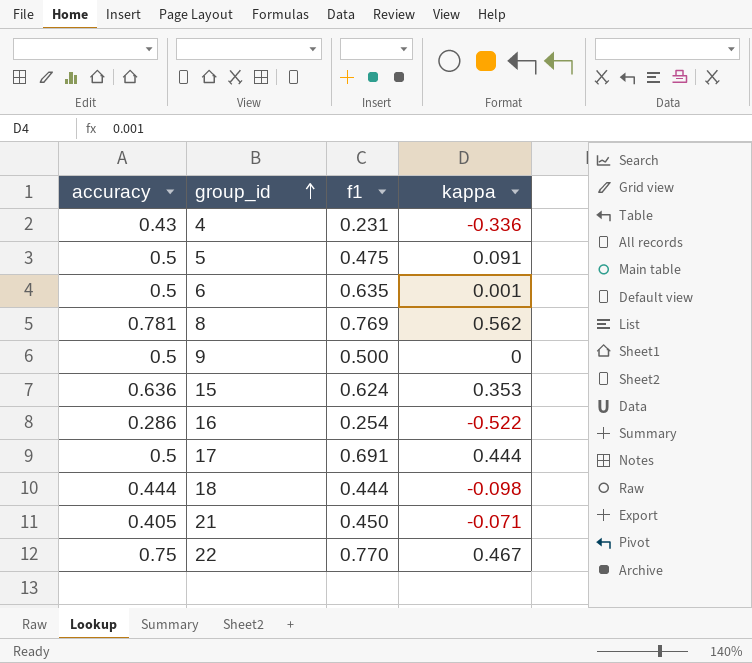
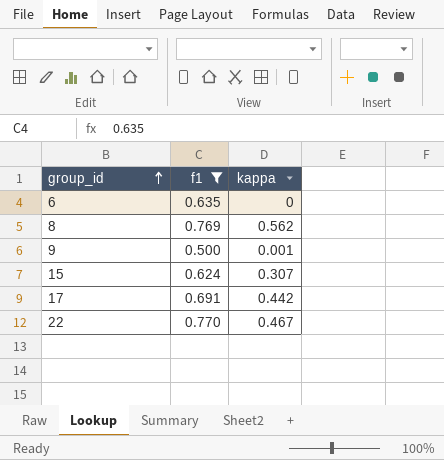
filter: none -> f1 >= 0.500
column accuracy | position: 1 -> none
6 | kappa: 0.001 -> 0
9 | kappa: 0 -> 0.001
15 | kappa: 0.353 -> 0.307
17 | kappa: 0.444 -> 0.442

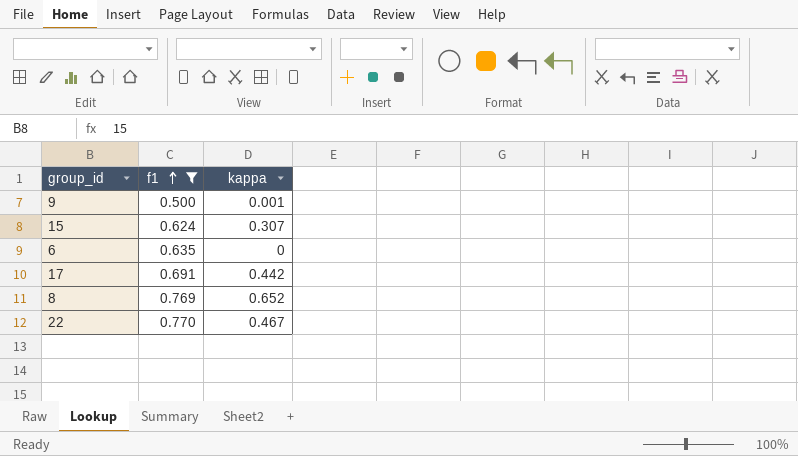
row order: group_id ascending -> f1 ascending
8 | kappa: 0.562 -> 0.652

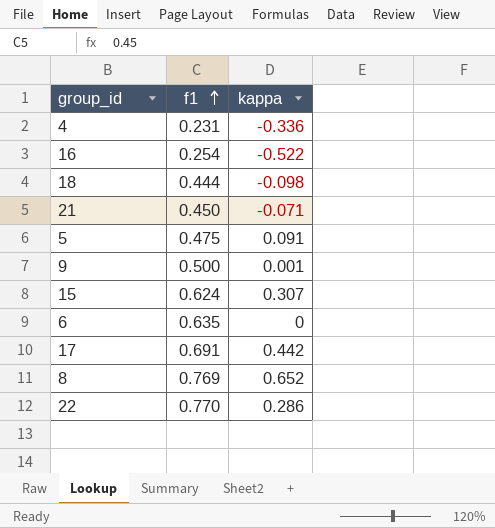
filter: f1 >= 0.500 -> none
22 | kappa: 0.467 -> 0.286

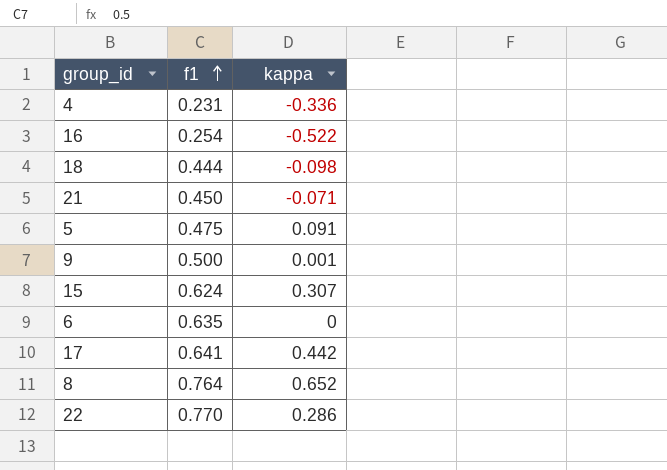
17 | f1: 0.691 -> 0.641
8 | f1: 0.769 -> 0.764

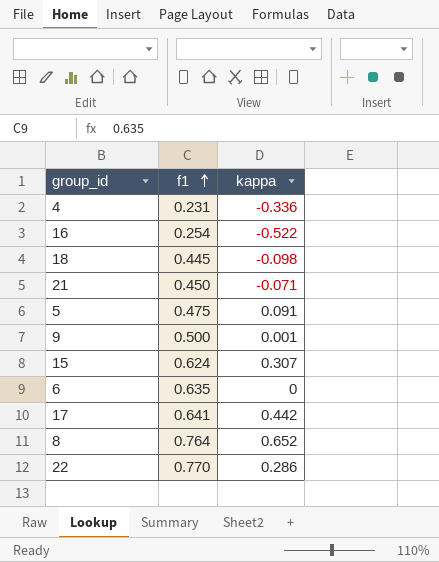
18 | f1: 0.444 -> 0.445

